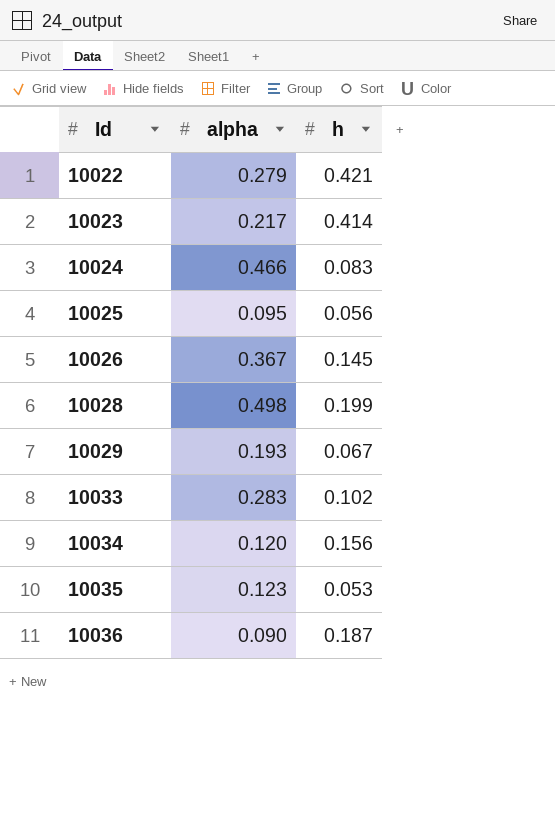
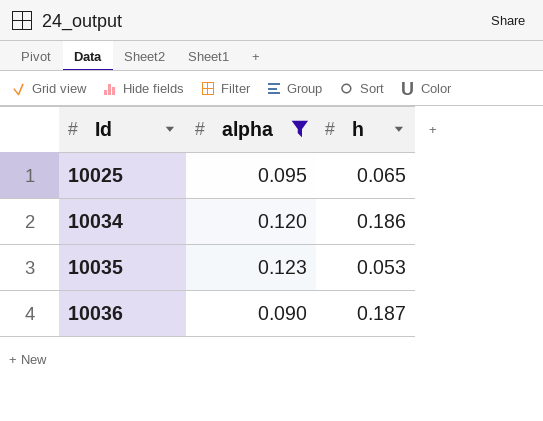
filter: none -> alpha <= 0.123
10025 | h: 0.056 -> 0.065
10034 | h: 0.156 -> 0.186

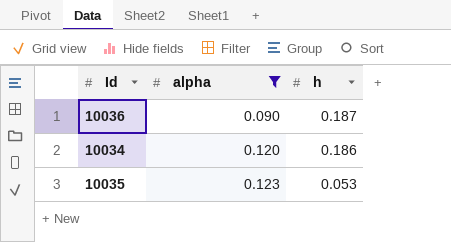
row order: Id ascending -> alpha ascending
row 10025: 0.095 | 0.065 -> none

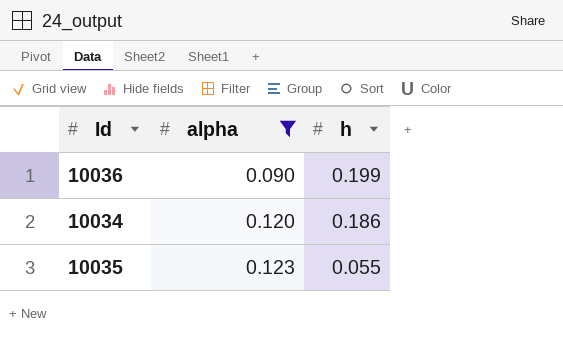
10036 | h: 0.187 -> 0.199
10035 | h: 0.053 -> 0.055

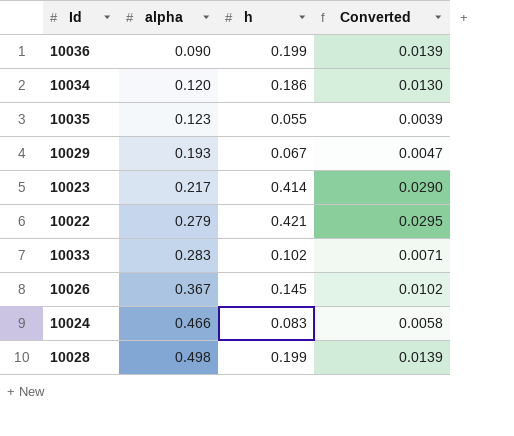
filter: alpha <= 0.123 -> none
column Converted | formula: none -> [h] * 0.07

